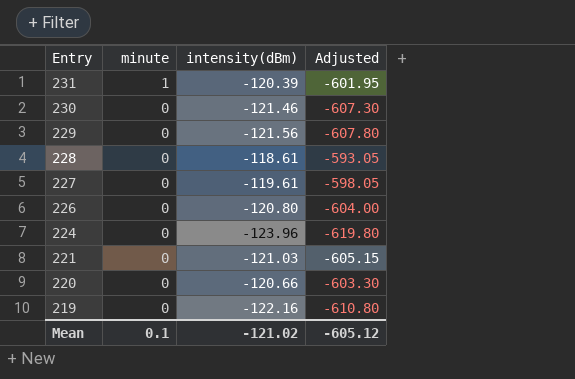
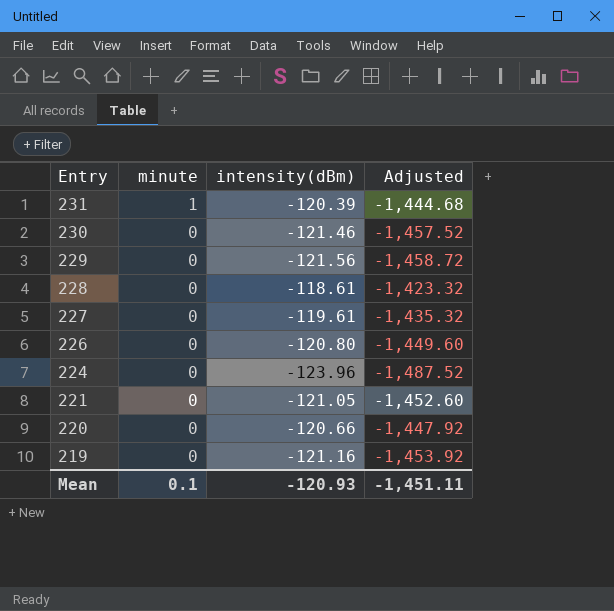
column Adjusted | formula: [intensity(dBm)] * 5 -> [intensity(dBm)] * 12
221 | intensity(dBm): -121.03 -> -121.05
219 | intensity(dBm): -122.16 -> -121.16
Mean | intensity(dBm): -121.02 -> -120.93
Mean | Adjusted: -605.12 -> -1,451.11

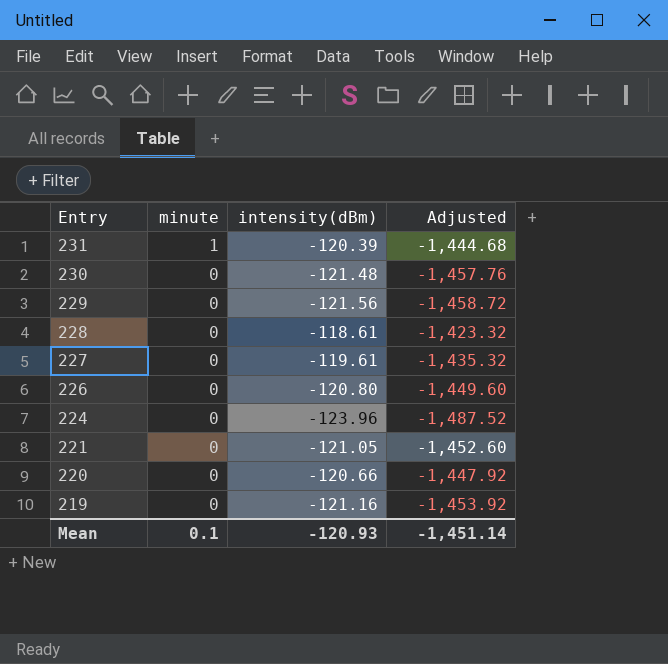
230 | intensity(dBm): -121.46 -> -121.48
230 | Adjusted: -1,457.52 -> -1,457.76
Mean | Adjusted: -1,451.11 -> -1,451.14

